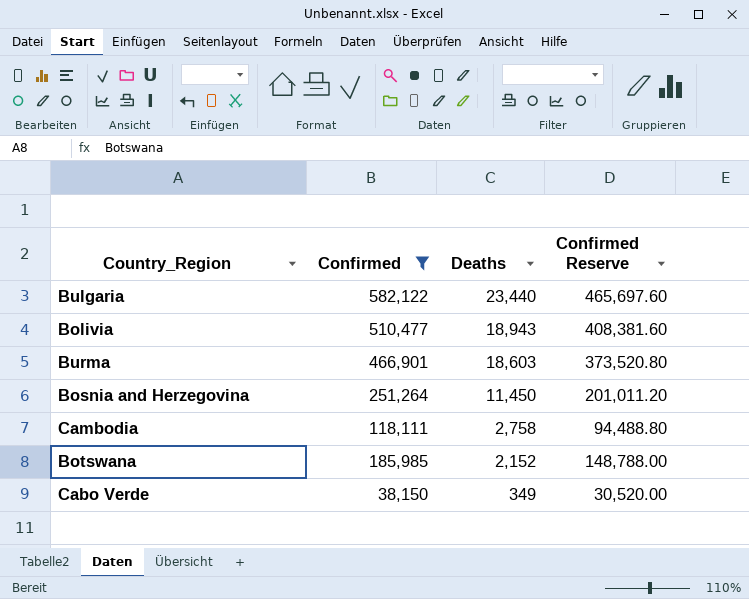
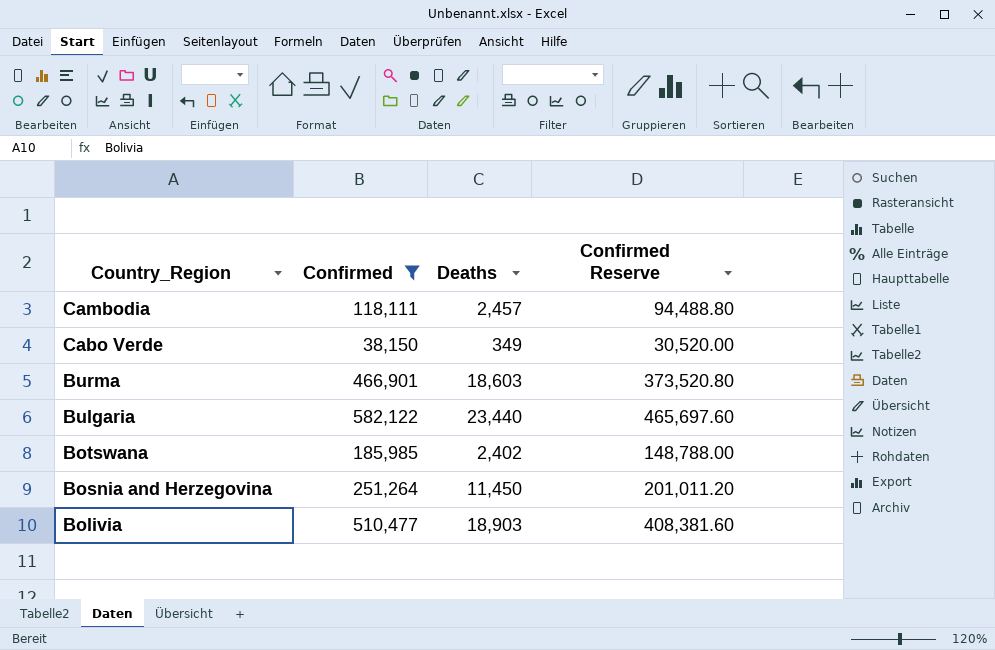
row order: Deaths descending -> Country_Region descending
Cambodia | Deaths: 2,758 -> 2,457
Botswana | Deaths: 2,152 -> 2,402
Bolivia | Deaths: 18,943 -> 18,903

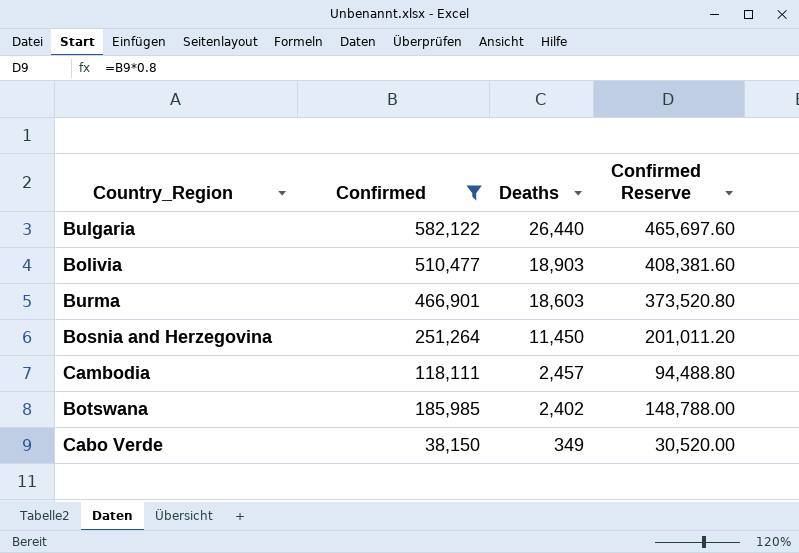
row order: Country_Region descending -> Deaths descending
Bulgaria | Deaths: 23,440 -> 26,440

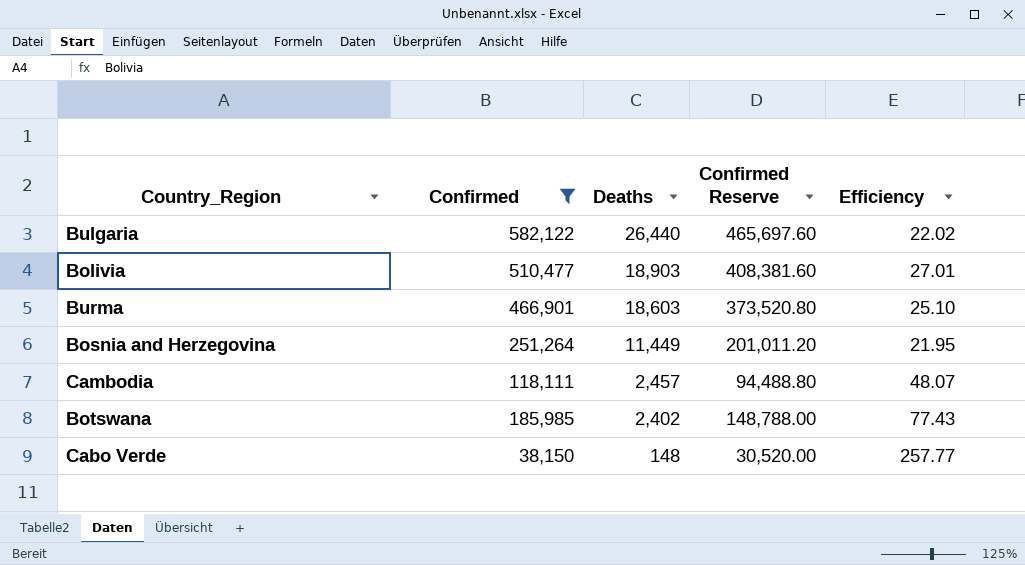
column Efficiency | formula: none -> [Confirmed] / [Deaths]
Bosnia and Herzegovina | Deaths: 11,450 -> 11,449
Cabo Verde | Deaths: 349 -> 148

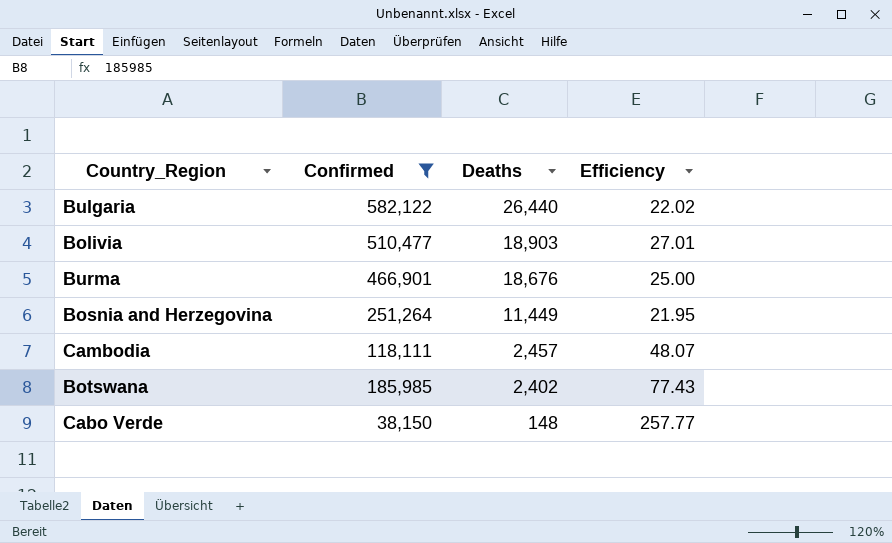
column Confirmed Reserve | formula: [Confirmed] * 0.8 -> none
Burma | Deaths: 18,603 -> 18,676
Burma | Efficiency: 25.10 -> 25.00

